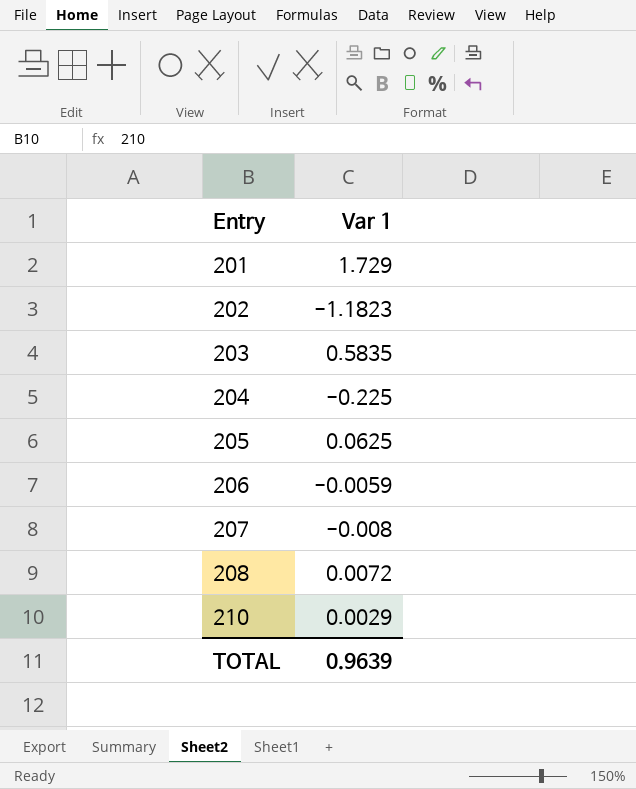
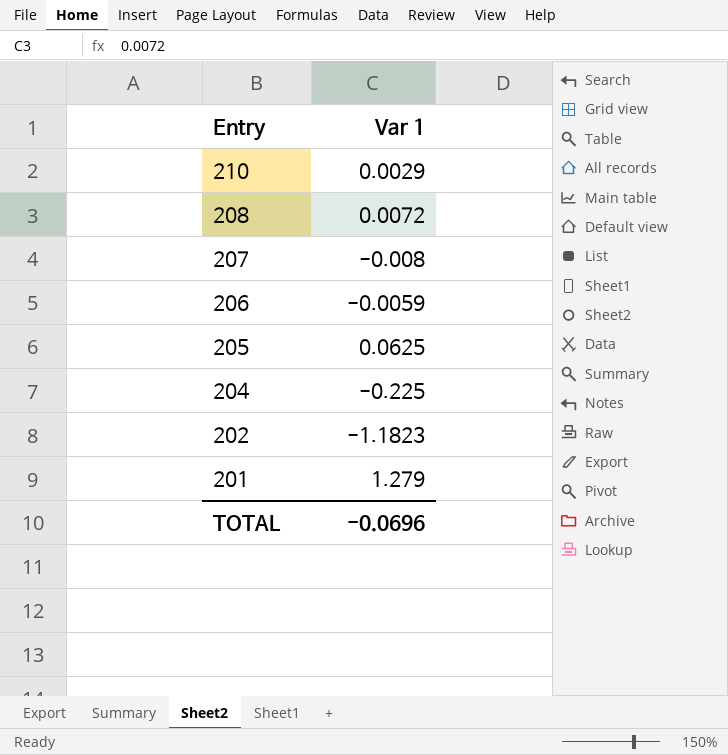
row order: Entry ascending -> Entry descending
row 203: 0.5835 -> none
201 | Var 1: 1.729 -> 1.279
TOTAL | Var 1: 0.9639 -> -0.0696

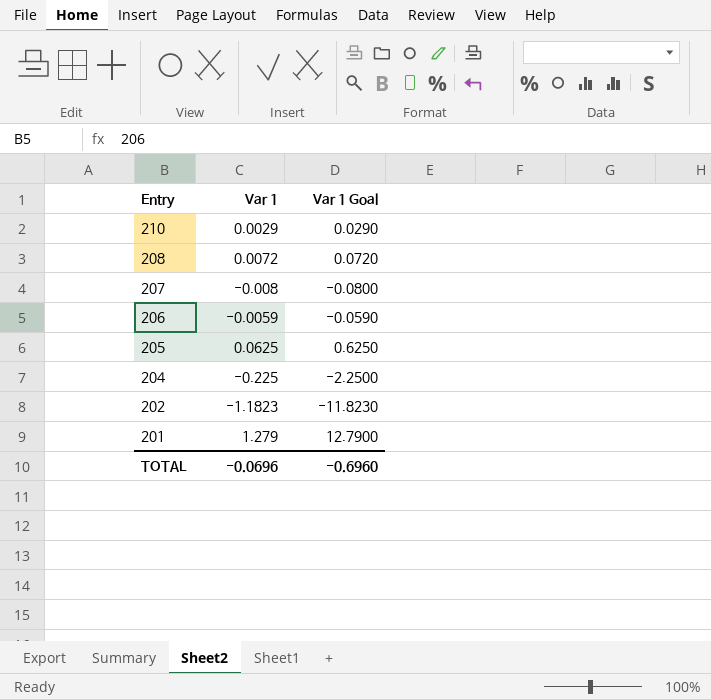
column Var 1 Goal | formula: none -> [Var 1] * 10

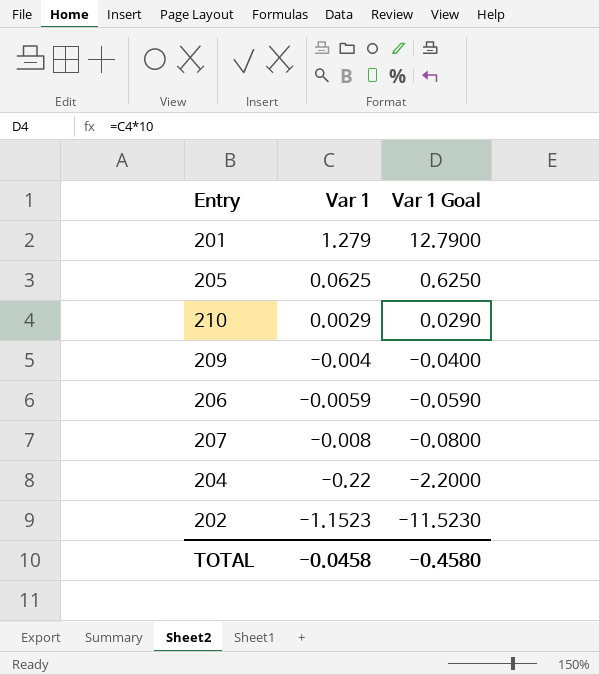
row order: Entry descending -> Var 1 descending
row 208: 0.0072 | 0.0720 -> none
row 209: none -> -0.004 | -0.0400
204 | Var 1: -0.225 -> -0.22
204 | Var 1 Goal: -2.2500 -> -2.2000
202 | Var 1: -1.1823 -> -1.1523
202 | Var 1 Goal: -11.8230 -> -11.5230
TOTAL | Var 1: -0.0696 -> -0.0458
TOTAL | Var 1 Goal: -0.6960 -> -0.4580

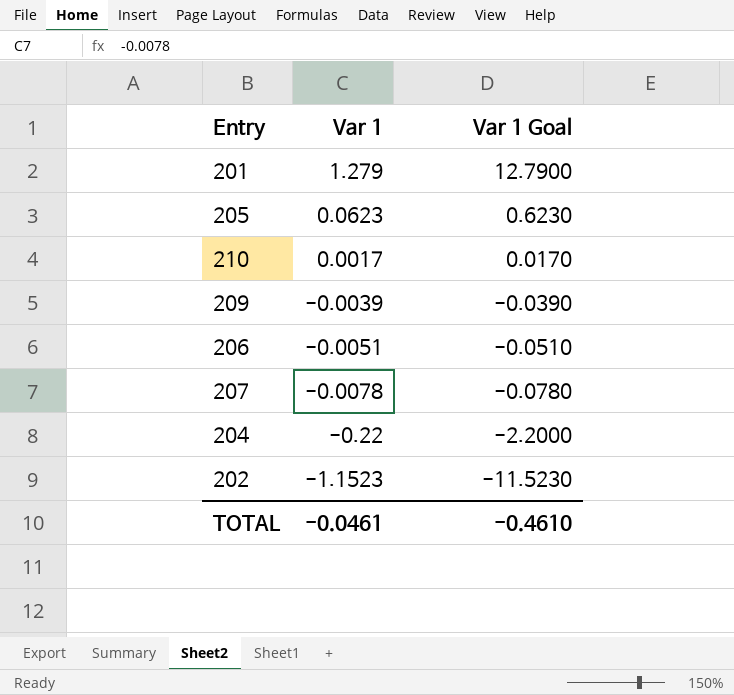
205 | Var 1: 0.0625 -> 0.0623
205 | Var 1 Goal: 0.6250 -> 0.6230
210 | Var 1: 0.0029 -> 0.0017
210 | Var 1 Goal: 0.0290 -> 0.0170
209 | Var 1: -0.004 -> -0.0039
209 | Var 1 Goal: -0.0400 -> -0.0390
206 | Var 1: -0.0059 -> -0.0051
206 | Var 1 Goal: -0.0590 -> -0.0510
207 | Var 1: -0.008 -> -0.0078
207 | Var 1 Goal: -0.0800 -> -0.0780
TOTAL | Var 1: -0.0458 -> -0.0461
TOTAL | Var 1 Goal: -0.4580 -> -0.4610

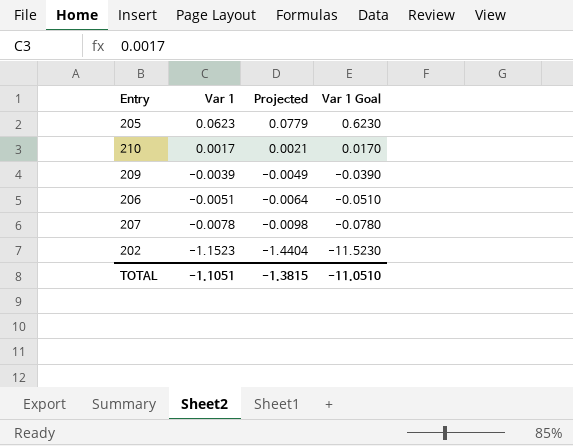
column Projected | formula: none -> [Var 1] * 1.25
row 201: 1.279 | 12.7900 -> none
row 204: -0.22 | -2.2000 -> none
TOTAL | Var 1: -0.0461 -> -1.1051
TOTAL | Var 1 Goal: -0.4610 -> -11.0510

